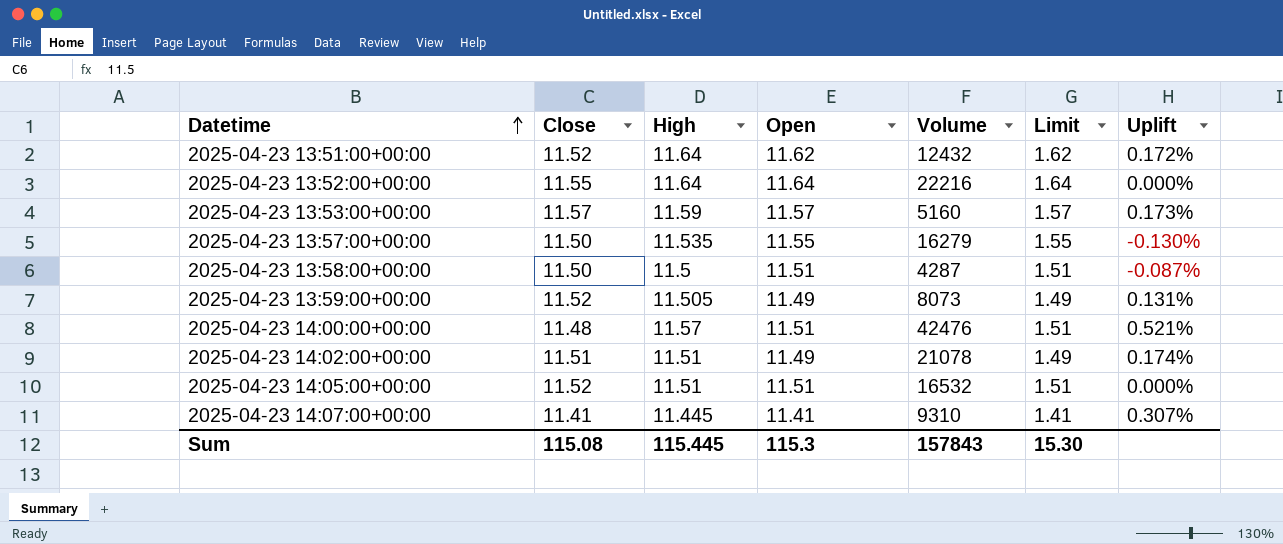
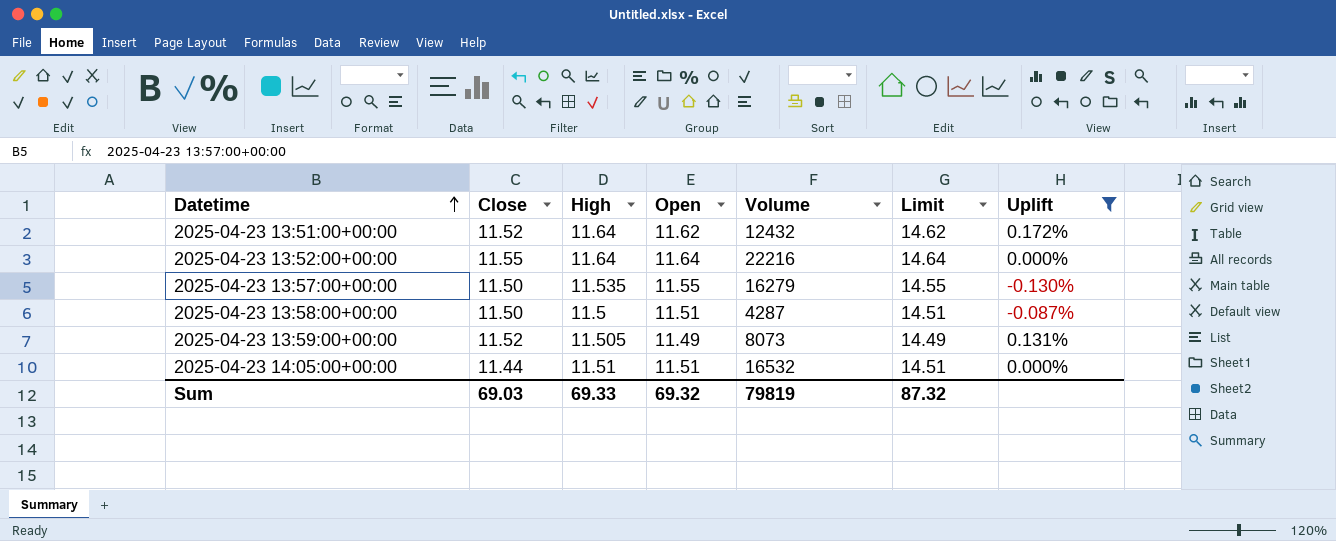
filter: none -> Uplift <= 0.172%
column Limit | formula: [Open] - 10 -> [Open] + 3
2025-04-23 14:05:00+00:00 | Close: 11.52 -> 11.44
Sum | Close: 115.08 -> 69.03
Sum | High: 115.445 -> 69.33
Sum | Open: 115.3 -> 69.32
Sum | Volume: 157843 -> 79819
Sum | Limit: 15.30 -> 87.32

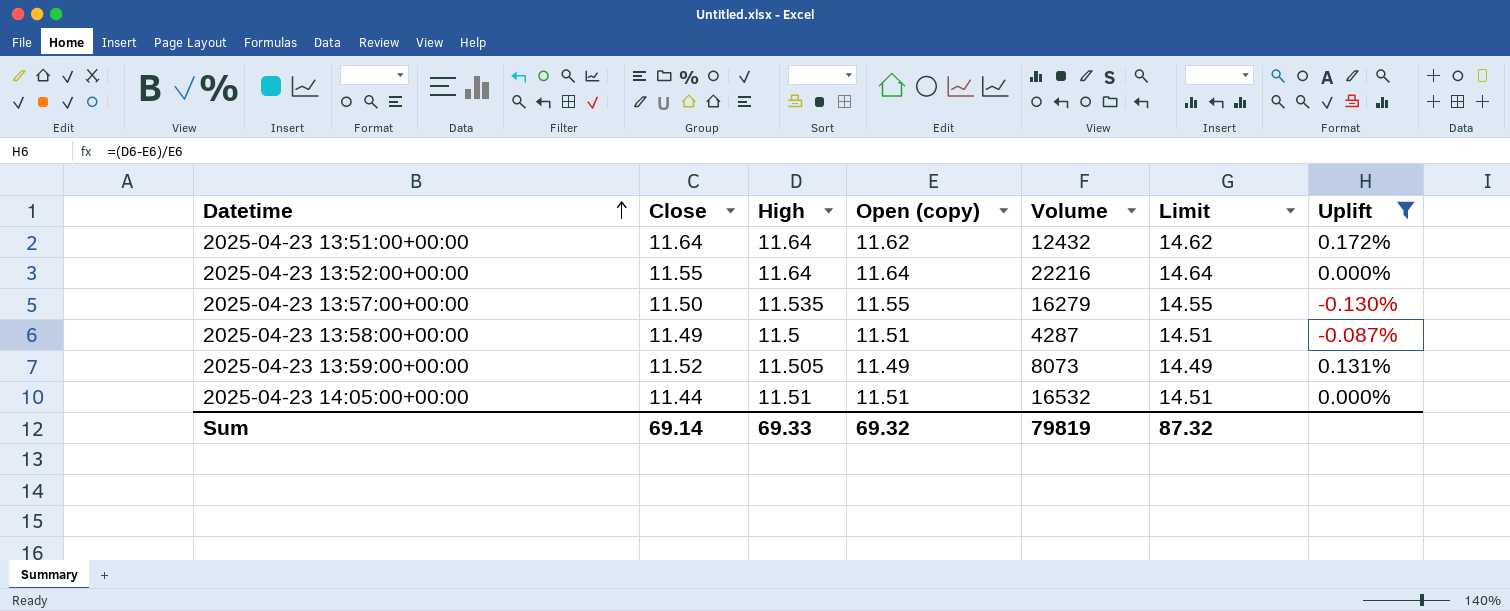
column name: Open -> Open (copy)
2025-04-23 13:51:00+00:00 | Close: 11.52 -> 11.64
2025-04-23 13:58:00+00:00 | Close: 11.50 -> 11.49
Sum | Close: 69.03 -> 69.14

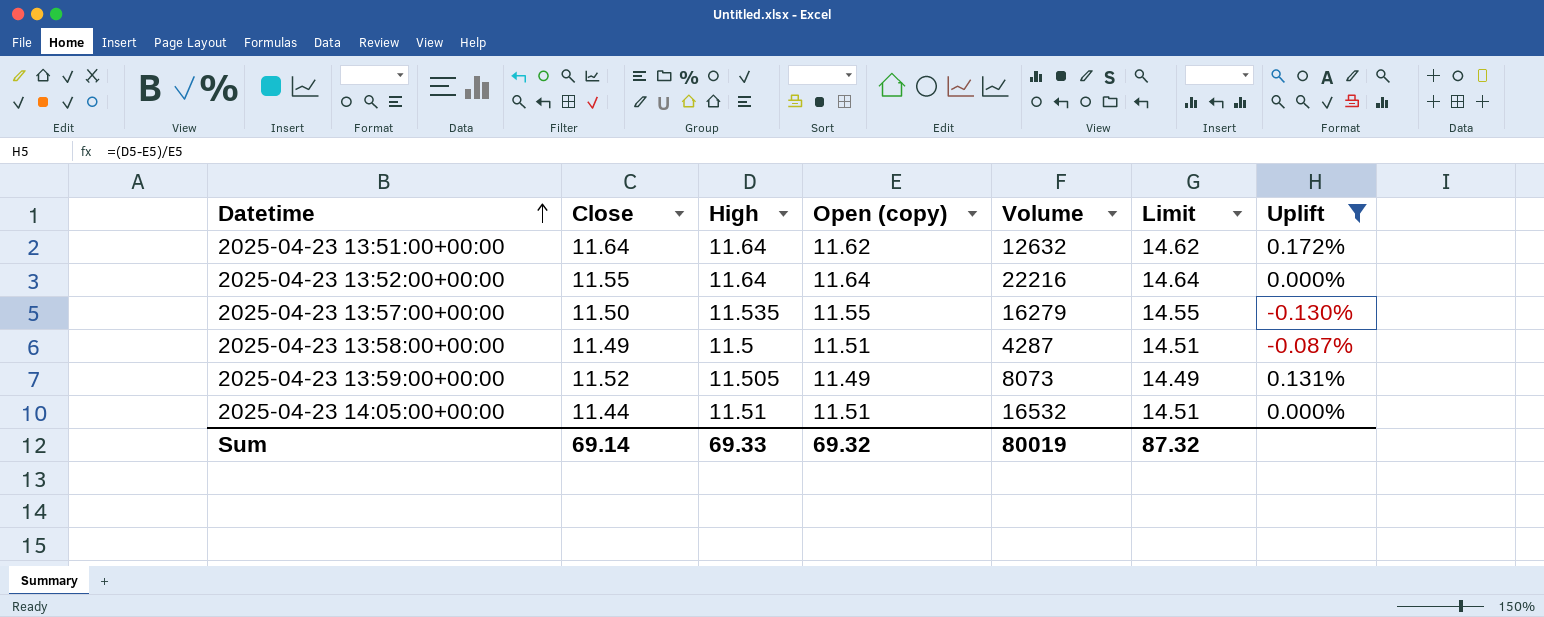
2025-04-23 13:51:00+00:00 | Volume: 12432 -> 12632
Sum | Volume: 79819 -> 80019

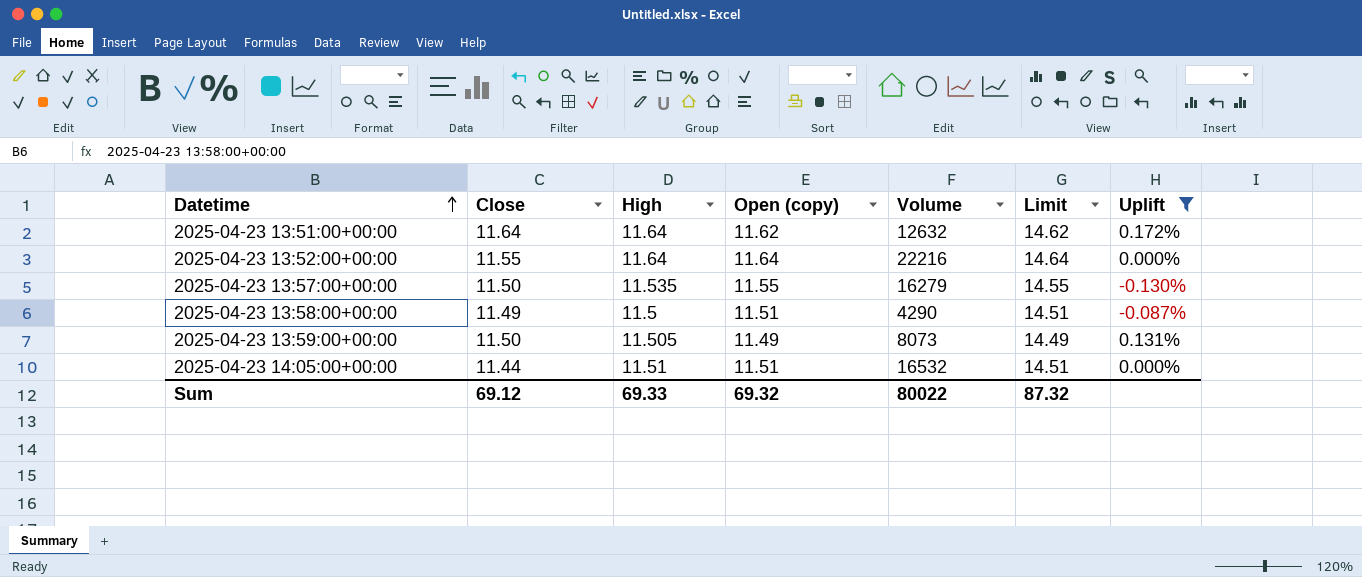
2025-04-23 13:58:00+00:00 | Volume: 4287 -> 4290
2025-04-23 13:59:00+00:00 | Close: 11.52 -> 11.50
Sum | Close: 69.14 -> 69.12
Sum | Volume: 80019 -> 80022

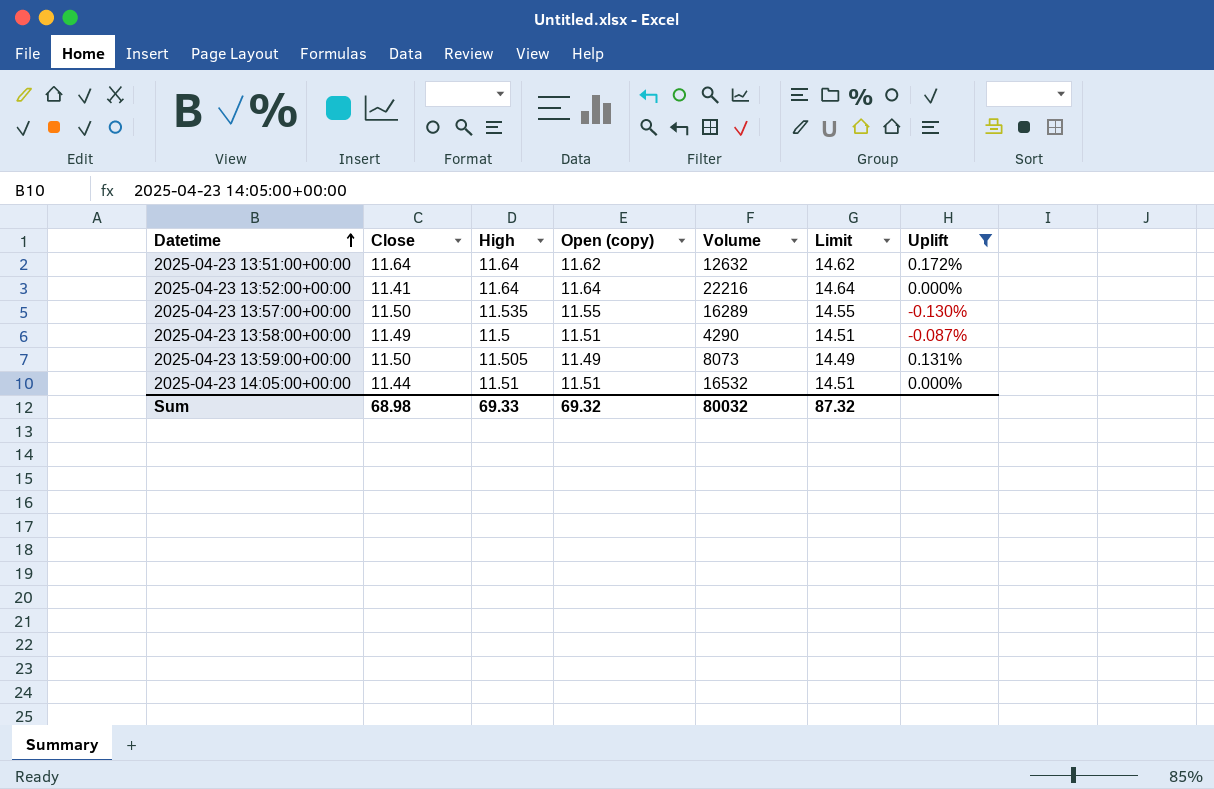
2025-04-23 13:52:00+00:00 | Close: 11.55 -> 11.41
2025-04-23 13:57:00+00:00 | Volume: 16279 -> 16289
Sum | Close: 69.12 -> 68.98
Sum | Volume: 80022 -> 80032

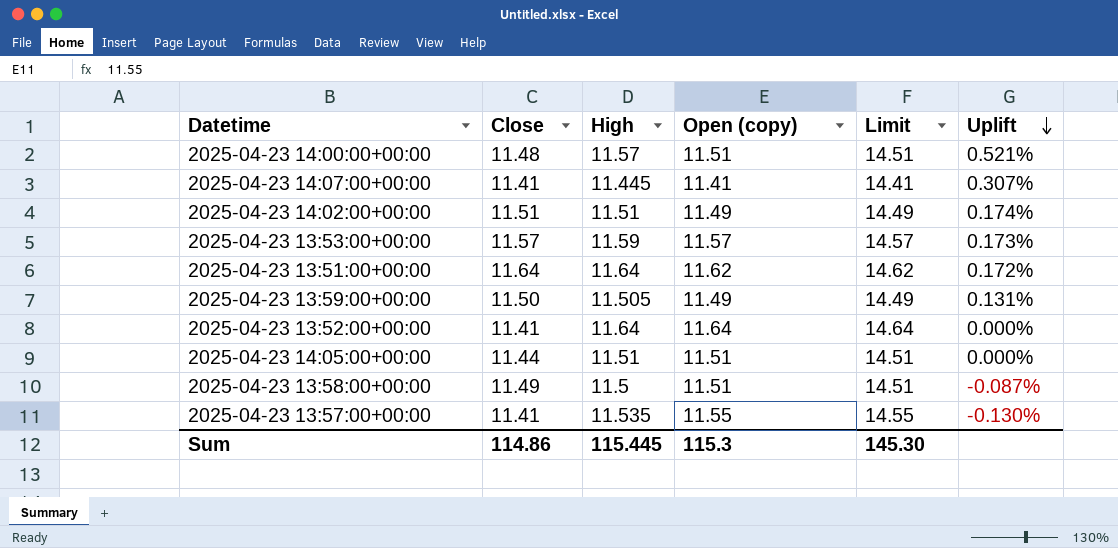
filter: Uplift <= 0.172% -> none
row order: Datetime ascending -> Uplift descending
column Volume | position: 5 -> none
2025-04-23 13:57:00+00:00 | Close: 11.50 -> 11.41
Sum | Close: 68.98 -> 114.86
Sum | High: 69.33 -> 115.445
Sum | Open (copy): 69.32 -> 115.3
Sum | Limit: 87.32 -> 145.30

